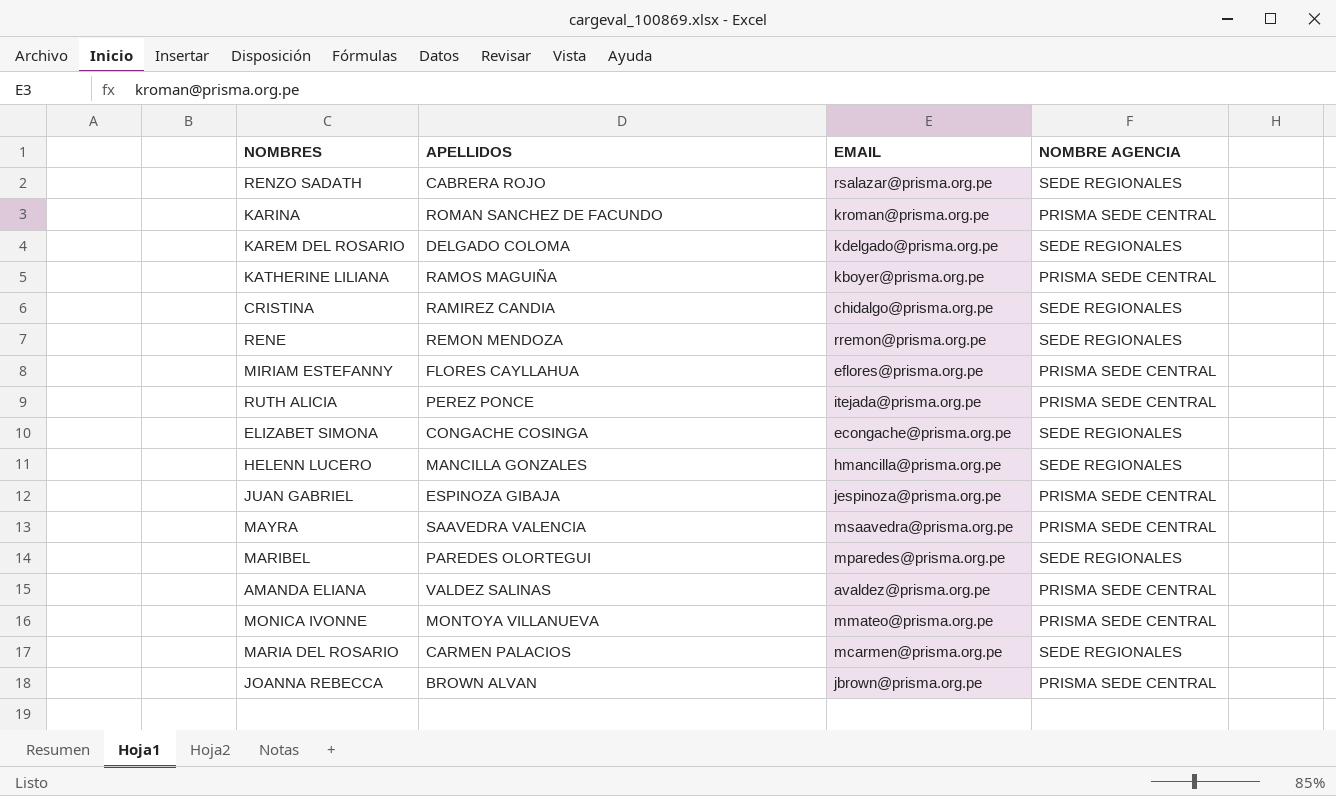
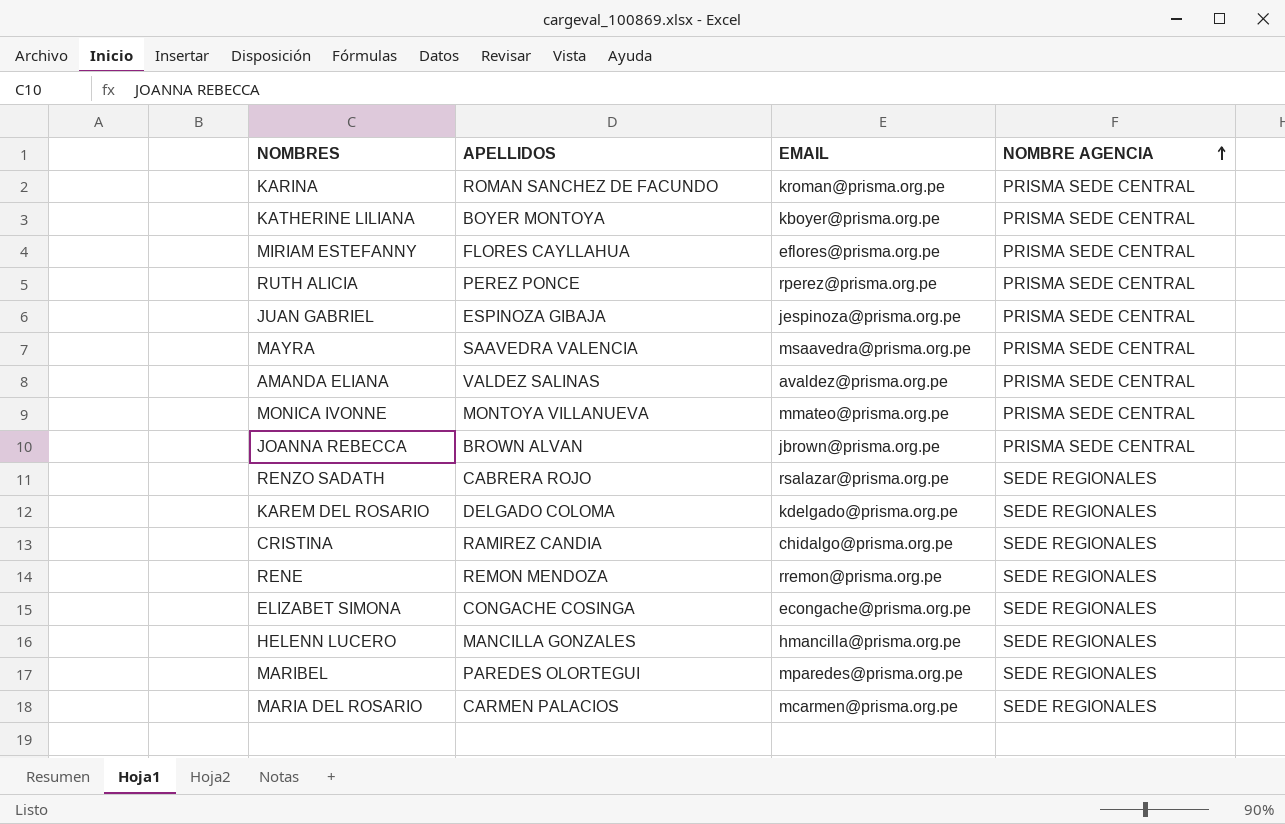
row order: none -> NOMBRE AGENCIA ascending
KATHERINE LILIANA | APELLIDOS: RAMOS MAGUIÑA -> BOYER MONTOYA
RUTH ALICIA | EMAIL: itejada@prisma.org.pe -> rperez@prisma.org.pe

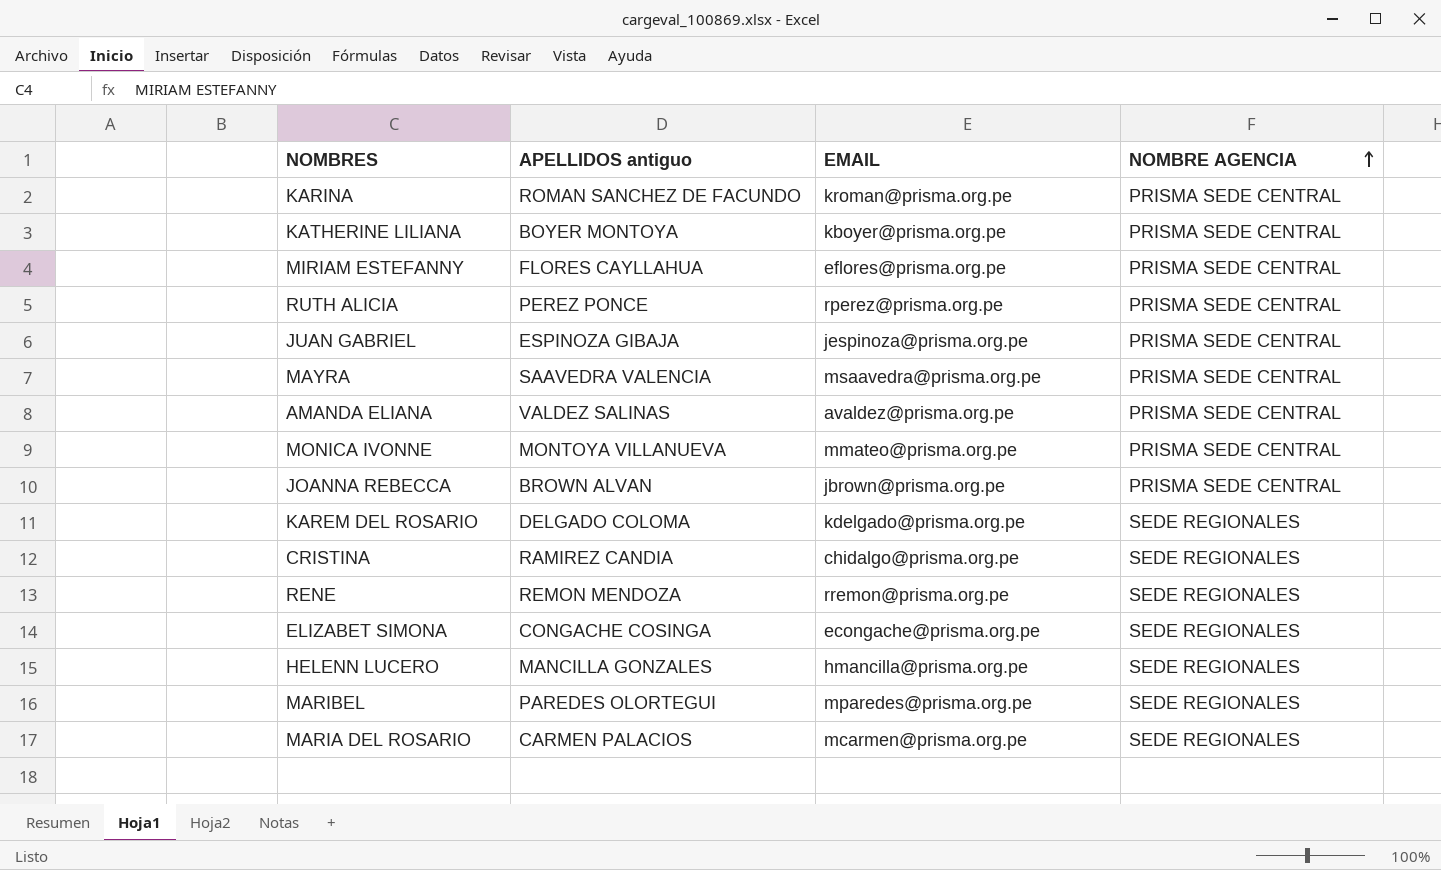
column name: APELLIDOS -> APELLIDOS antiguo
row RENZO SADATH: CABRERA ROJO | rsalazar@prisma.org.pe | SEDE REGIONALES -> none

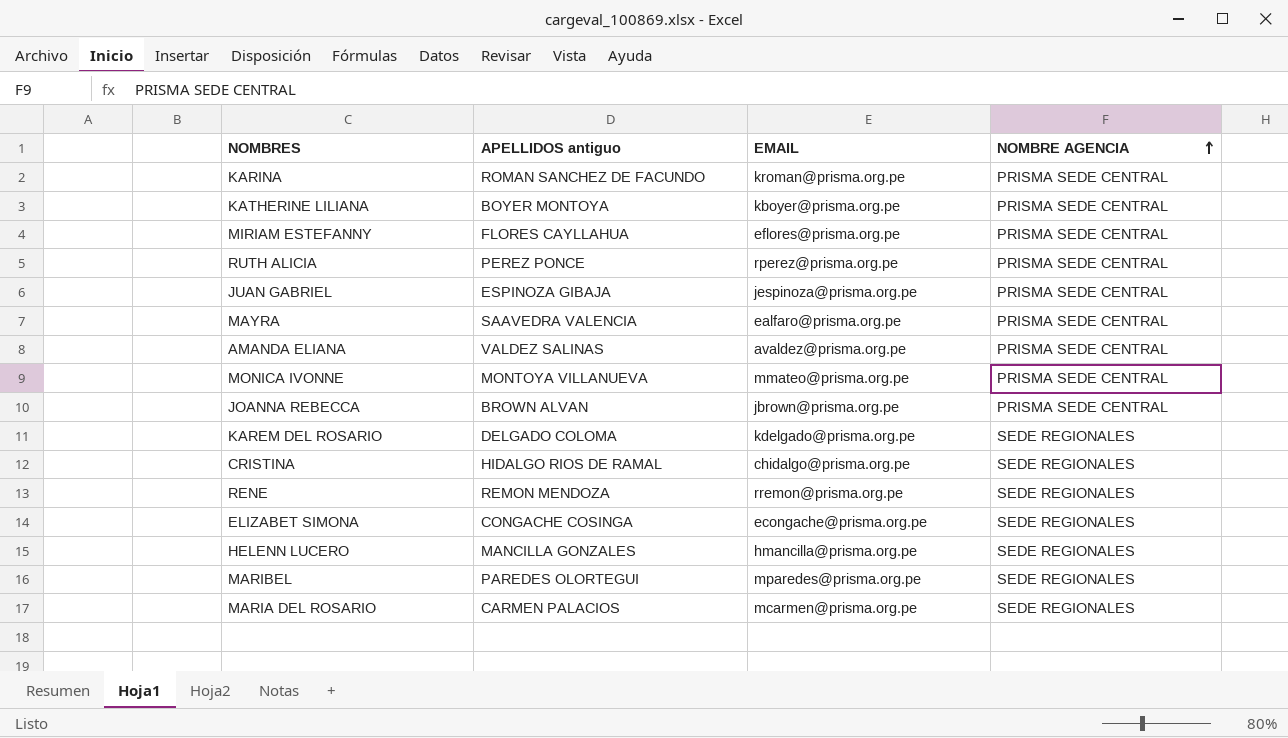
MAYRA | EMAIL: msaavedra@prisma.org.pe -> ealfaro@prisma.org.pe
CRISTINA | APELLIDOS antiguo: RAMIREZ CANDIA -> HIDALGO RIOS DE RAMAL

